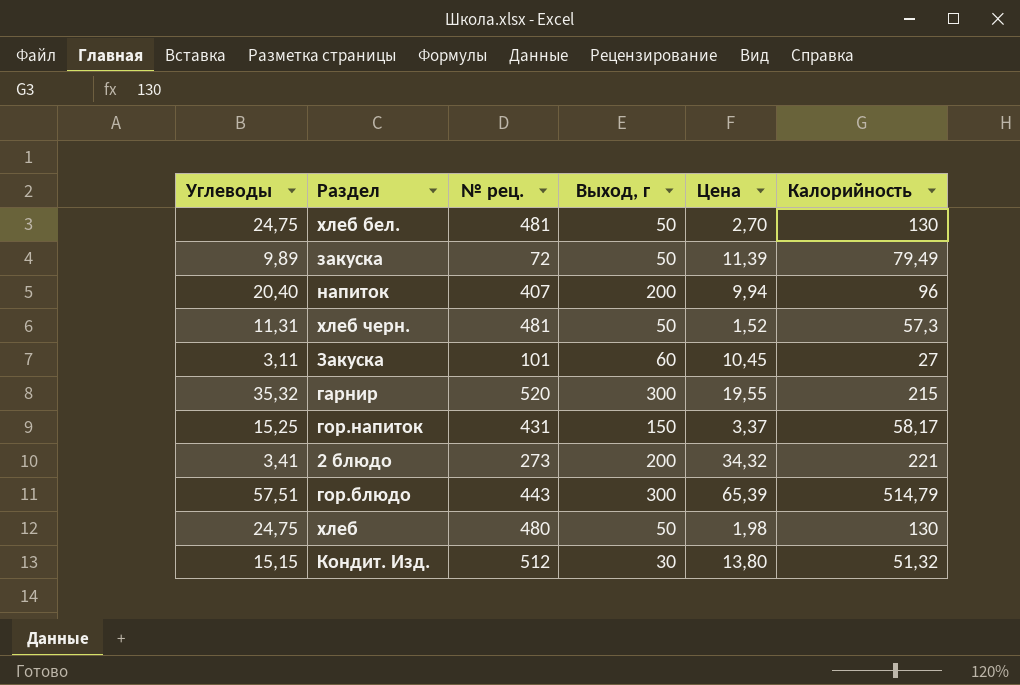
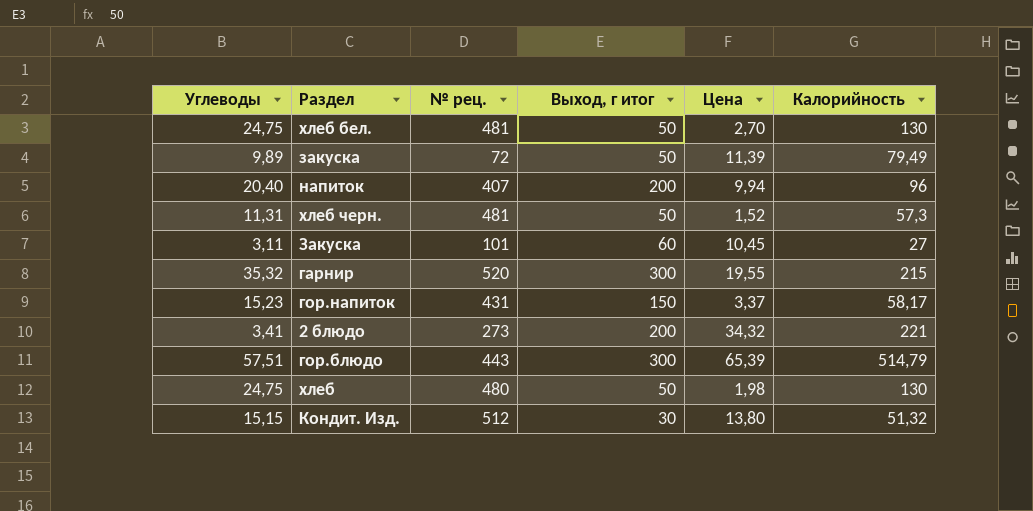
column name: Выход, г -> Выход, г итог
гор.напиток | Углеводы: 15,25 -> 15,23

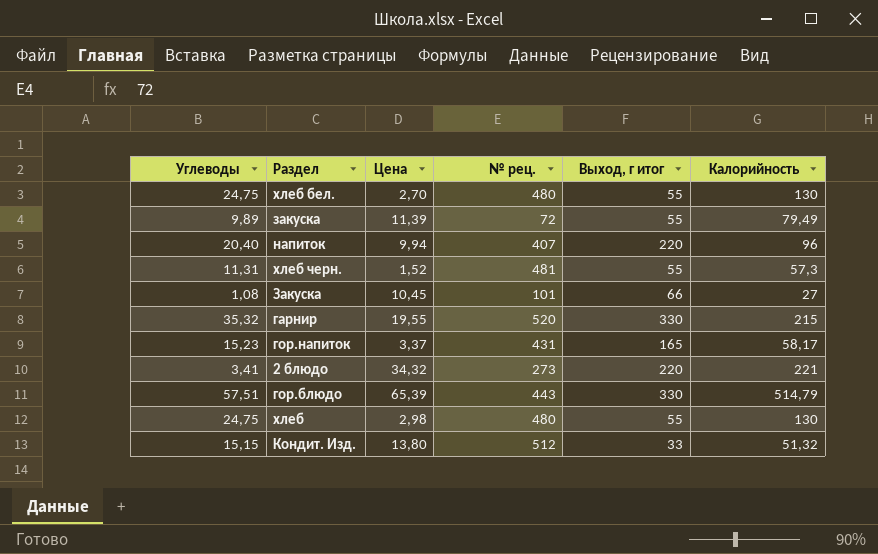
column Цена | position: 5 -> 3
хлеб бел. | № рец.: 481 -> 480
хлеб бел. | Выход, г итог: 50 -> 55
закуска | Выход, г итог: 50 -> 55
напиток | Выход, г итог: 200 -> 220
хлеб черн. | Выход, г итог: 50 -> 55
Закуска | Углеводы: 3,11 -> 1,08
Закуска | Выход, г итог: 60 -> 66
гарнир | Выход, г итог: 300 -> 330
гор.напиток | Выход, г итог: 150 -> 165
2 блюдо | Выход, г итог: 200 -> 220
гор.блюдо | Выход, г итог: 300 -> 330
хлеб | Цена: 1,98 -> 2,98
хлеб | Выход, г итог: 50 -> 55
Кондит. Изд. | Выход, г итог: 30 -> 33

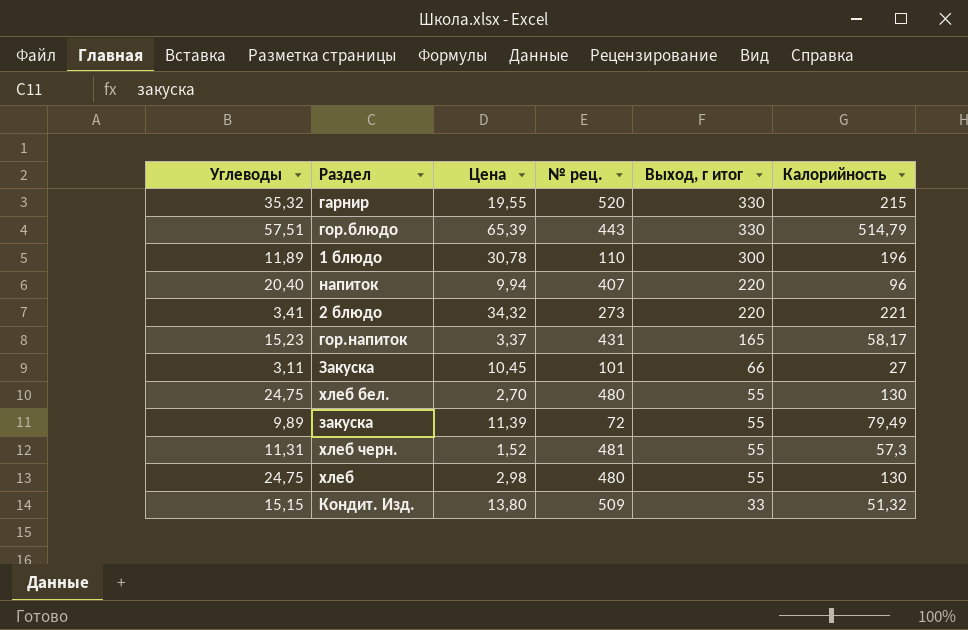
row order: none -> Выход, г итог descending
row 1 блюдо: none -> 11,89 | 30,78 | 110 | 300 | 196
Закуска | Углеводы: 1,08 -> 3,11
Кондит. Изд. | № рец.: 512 -> 509

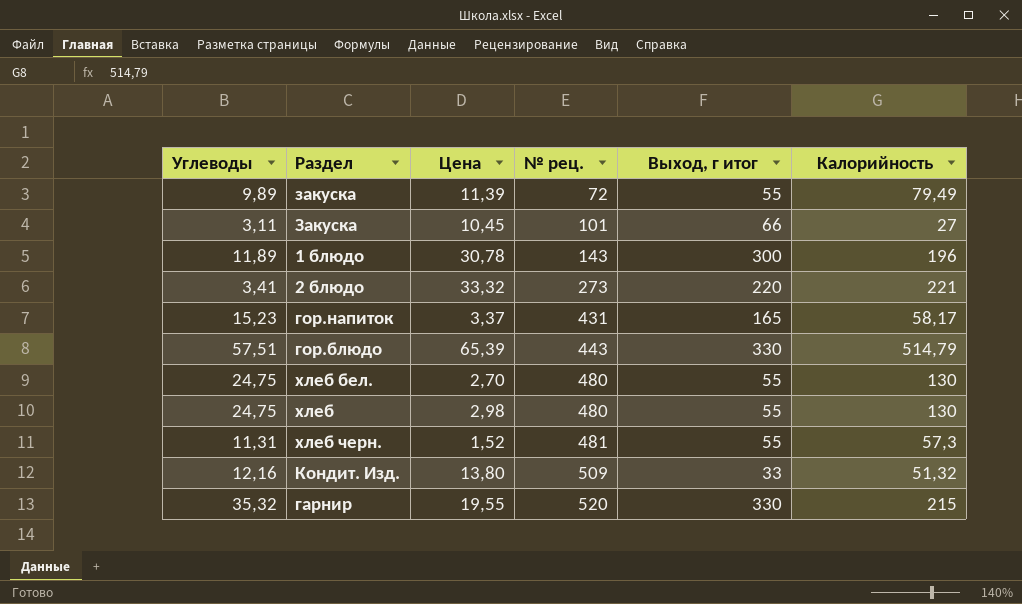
row order: Выход, г итог descending -> № рец. ascending
row напиток: 20,40 | 9,94 | 407 | 220 | 96 -> none
1 блюдо | № рец.: 110 -> 143
2 блюдо | Цена: 34,32 -> 33,32
Кондит. Изд. | Углеводы: 15,15 -> 12,16

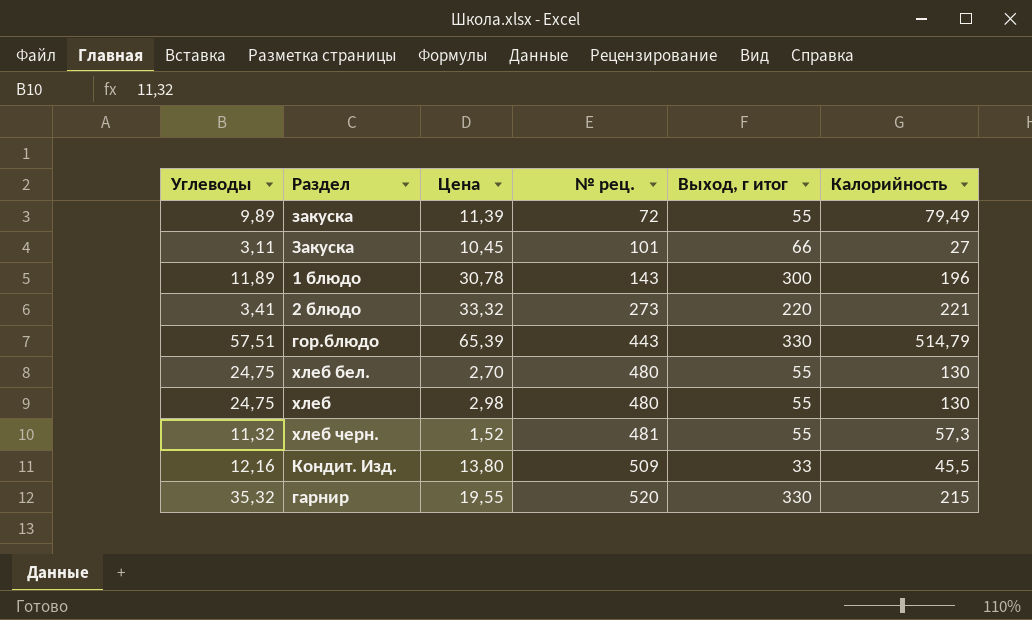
row гор.напиток: 15,23 | 3,37 | 431 | 165 | 58,17 -> none
хлеб черн. | Углеводы: 11,31 -> 11,32
Кондит. Изд. | Калорийность: 51,32 -> 45,5

